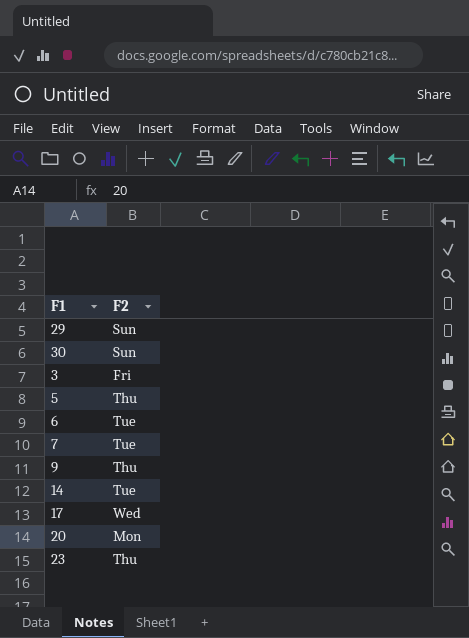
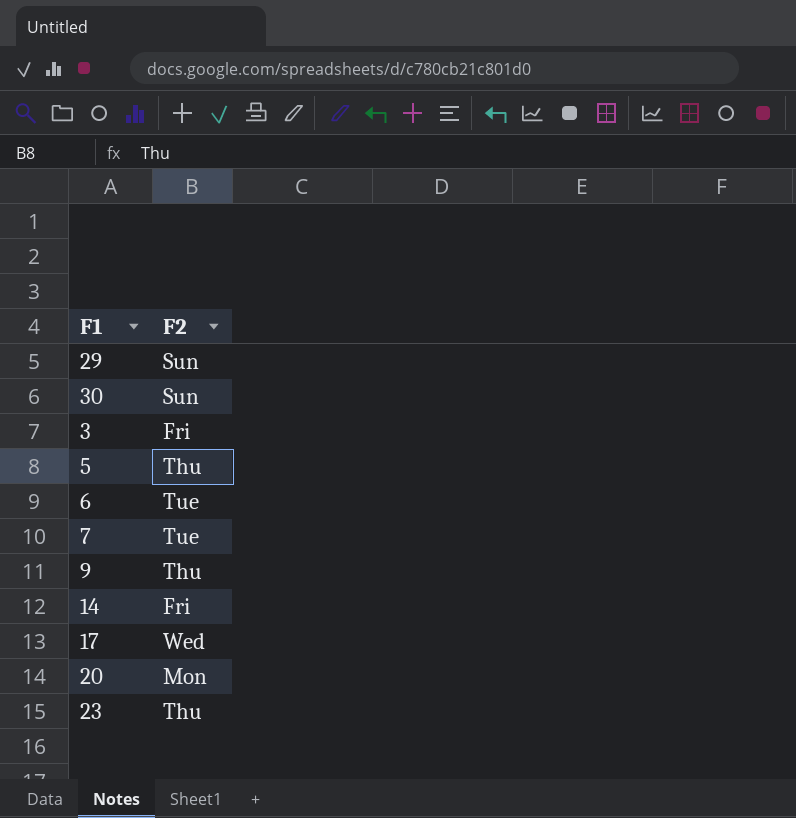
14 | F2: Tue -> Fri

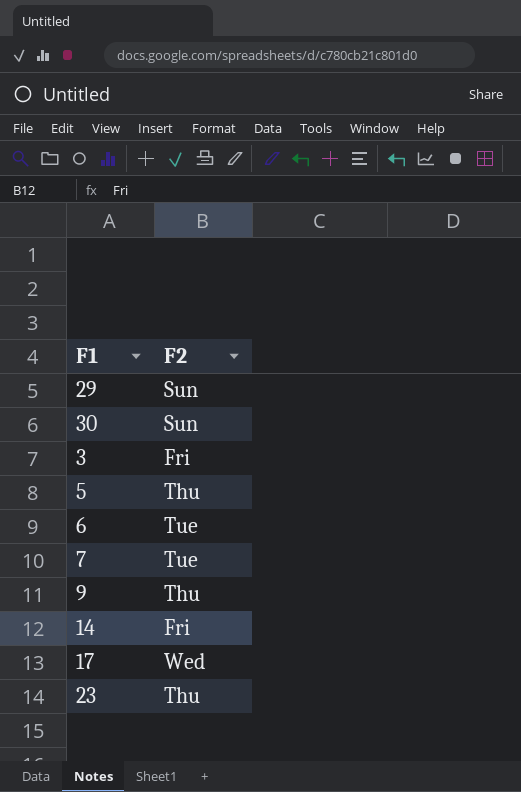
row 20: Mon -> none

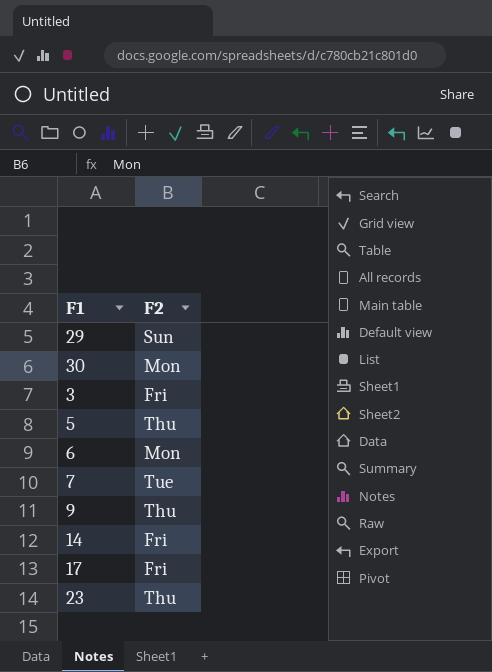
30 | F2: Sun -> Mon
6 | F2: Tue -> Mon
17 | F2: Wed -> Fri

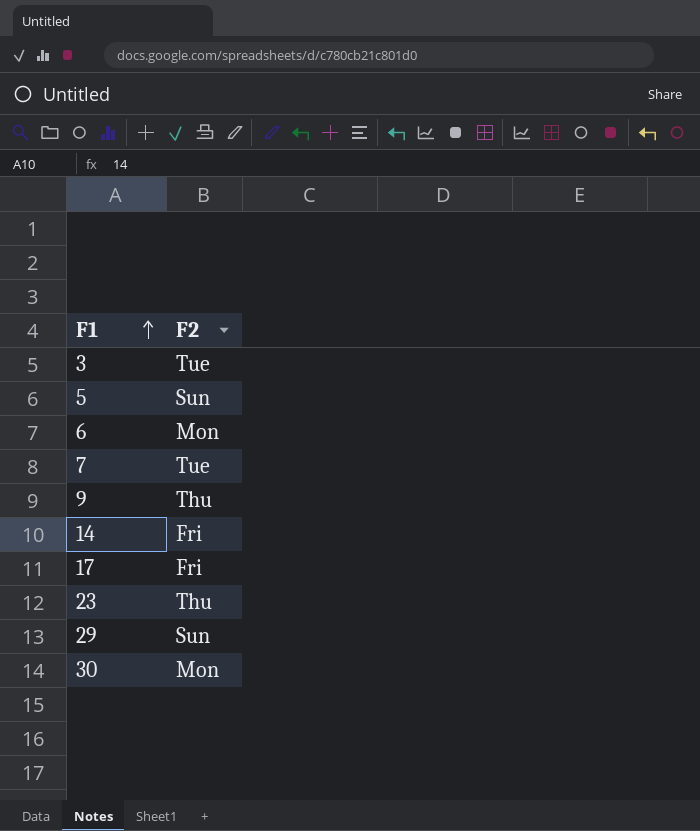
row order: none -> F1 ascending
3 | F2: Fri -> Tue
5 | F2: Thu -> Sun

